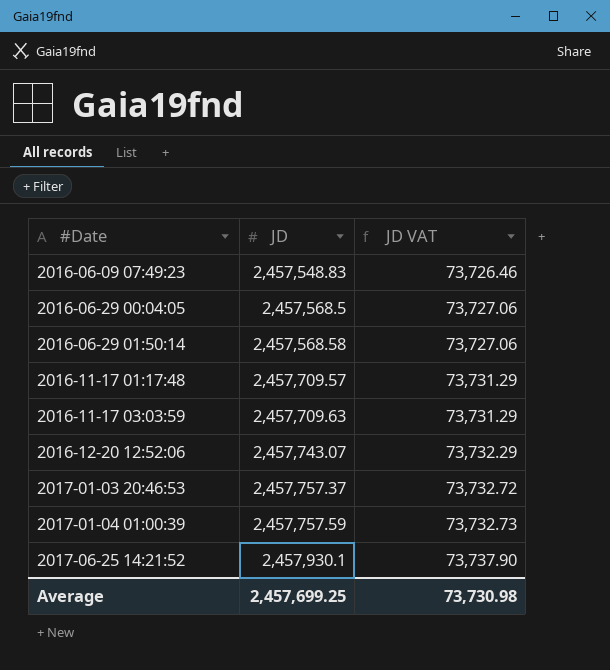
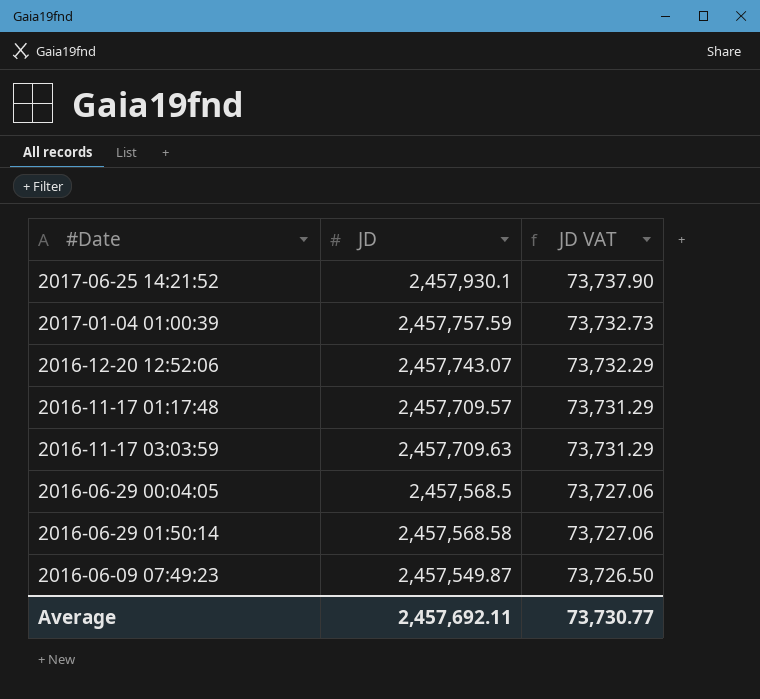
row order: #Date ascending -> JD VAT descending
row 2017-01-03 20:46:53: 2,457,757.37 | 73,732.72 -> none
2016-06-09 07:49:23 | JD: 2,457,548.83 -> 2,457,549.87
2016-06-09 07:49:23 | JD VAT: 73,726.46 -> 73,726.50
Average | JD: 2,457,699.25 -> 2,457,692.11
Average | JD VAT: 73,730.98 -> 73,730.77

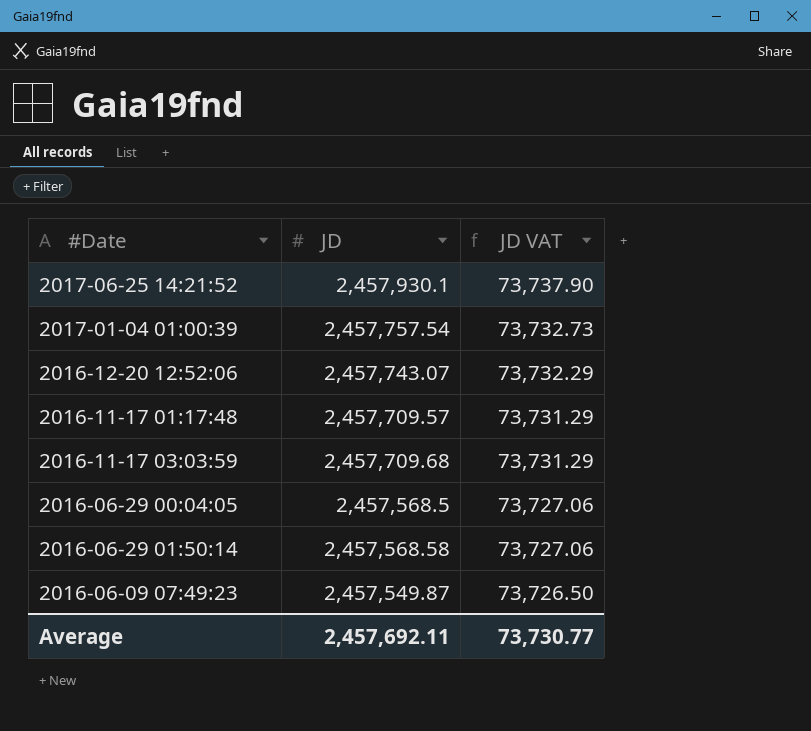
2017-01-04 01:00:39 | JD: 2,457,757.59 -> 2,457,757.54
2016-11-17 03:03:59 | JD: 2,457,709.63 -> 2,457,709.68

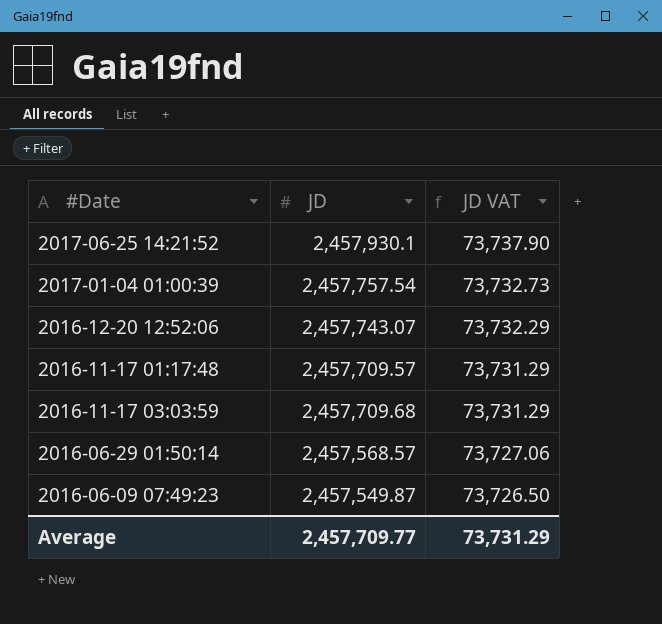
row 2016-06-29 00:04:05: 2,457,568.5 | 73,727.06 -> none
2016-06-29 01:50:14 | JD: 2,457,568.58 -> 2,457,568.57
Average | JD: 2,457,692.11 -> 2,457,709.77
Average | JD VAT: 73,730.77 -> 73,731.29

